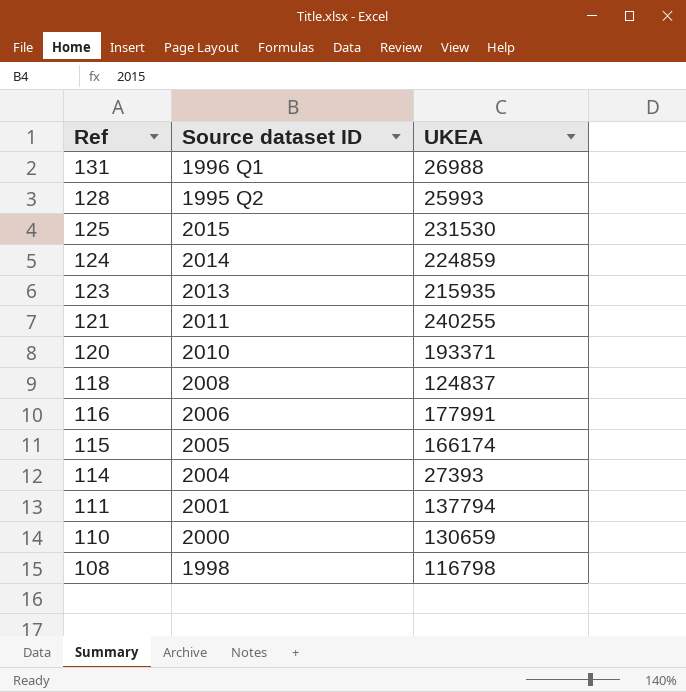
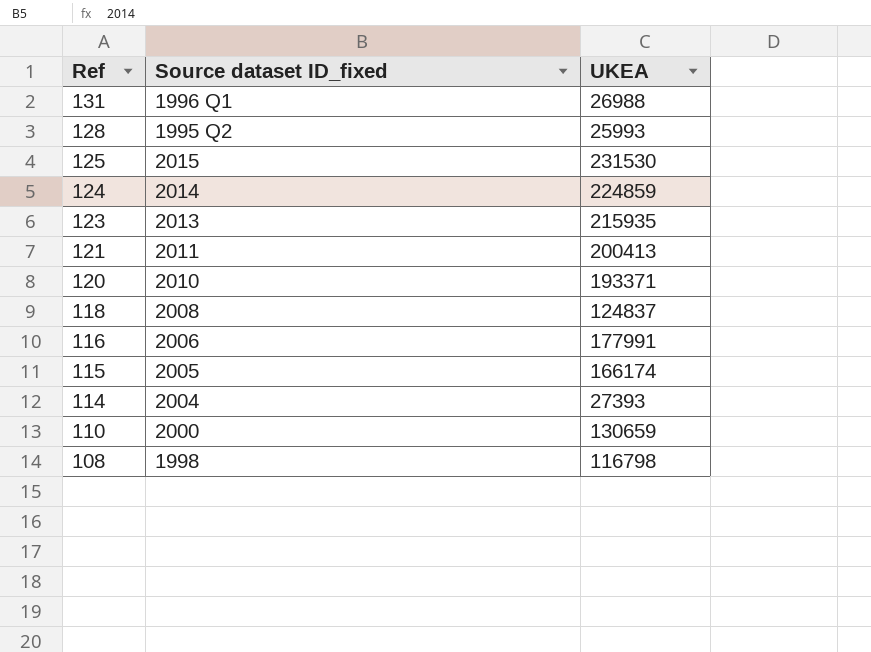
column name: Source dataset ID -> Source dataset ID_fixed
row 111: 2001 | 137794 -> none
121 | UKEA: 240255 -> 200413

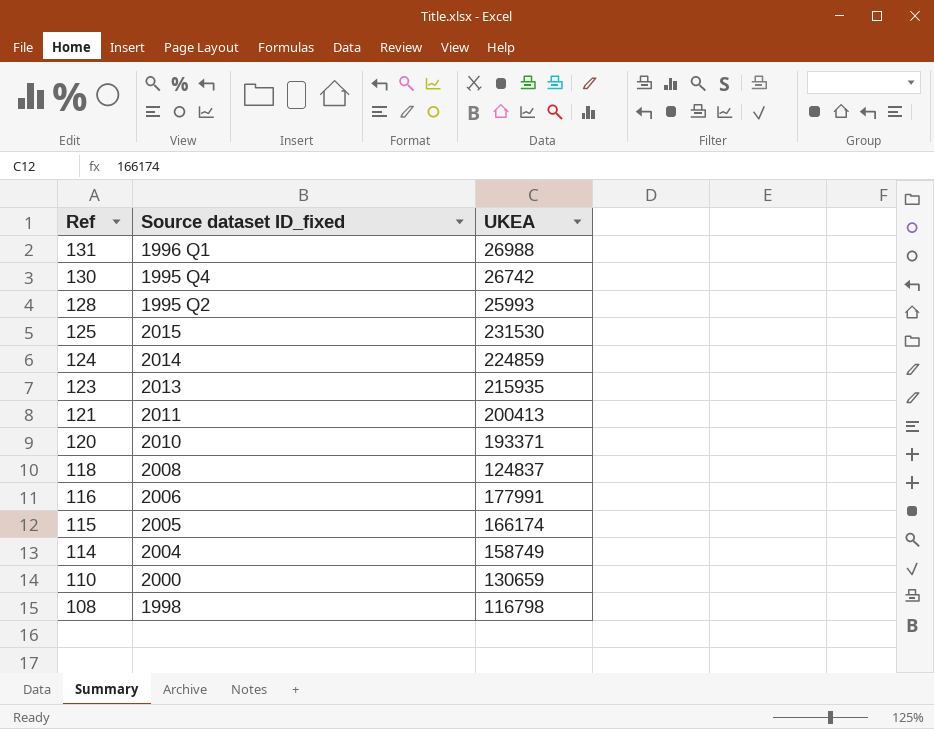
row 130: none -> 1995 Q4 | 26742
114 | UKEA: 27393 -> 158749

